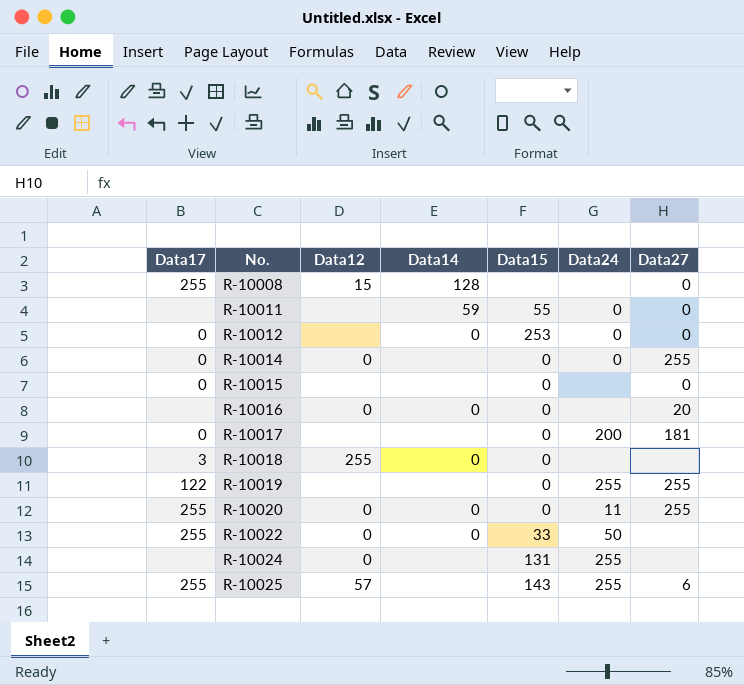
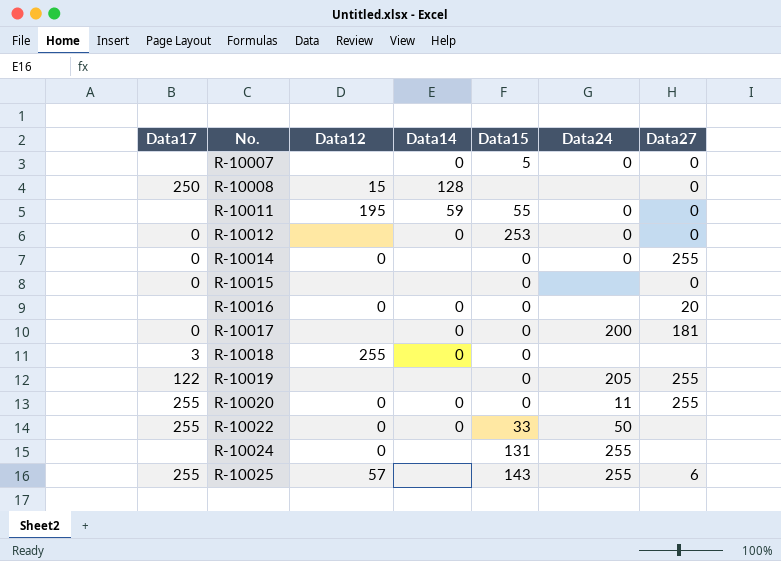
row R-10007: none -> none | none | 0 | 5 | 0 | 0
R-10008 | Data17: 255 -> 250
R-10011 | Data12: none -> 195
R-10017 | Data14: none -> 0
R-10019 | Data24: 255 -> 205

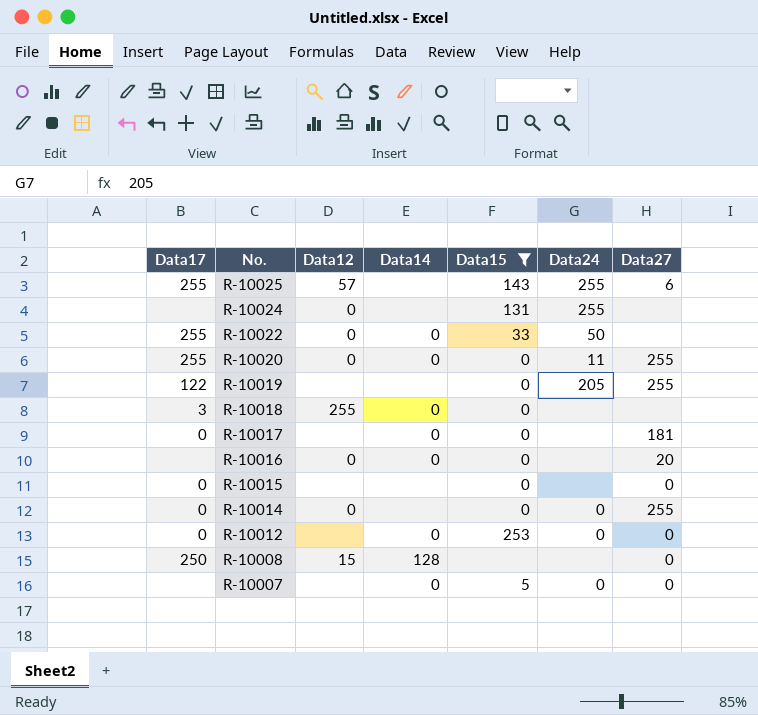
filter: none -> Data15 != 55
row order: No. ascending -> No. descending
R-10017 | Data24: 200 -> none

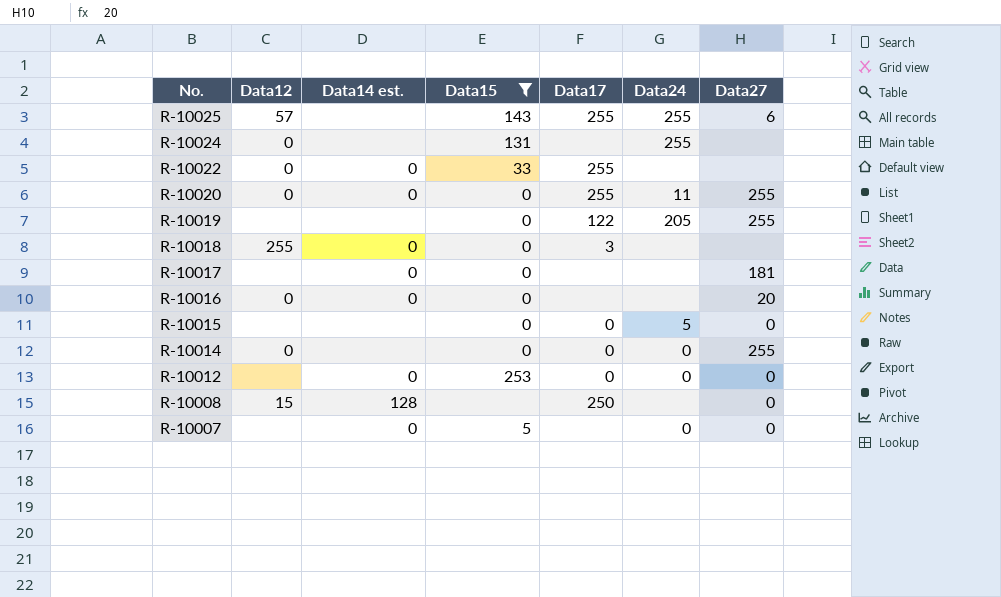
column name: Data14 -> Data14 est.
column Data17 | position: 1 -> 5
R-10022 | Data24: 50 -> none
R-10017 | Data17: 0 -> none
R-10015 | Data24: none -> 5

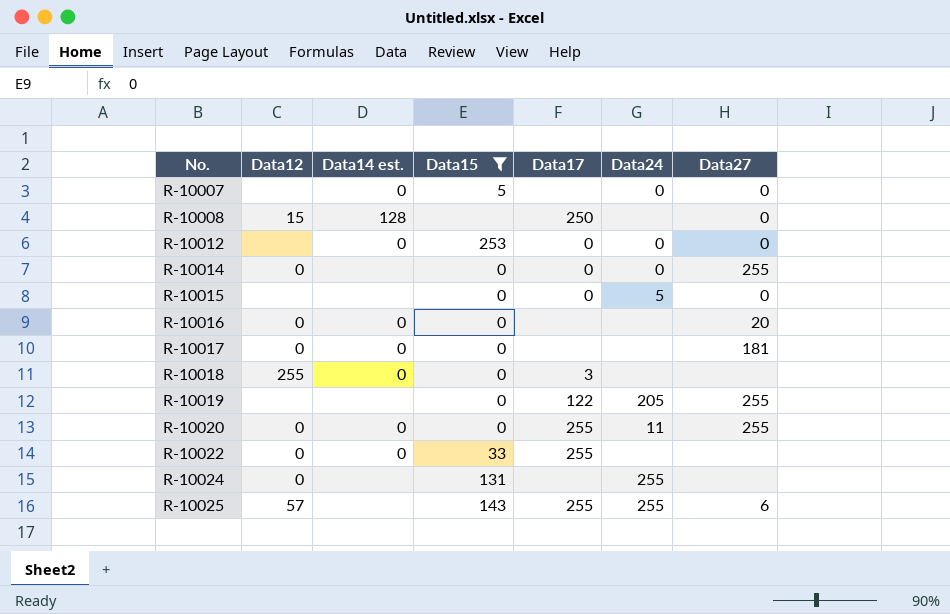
row order: No. descending -> No. ascending
R-10017 | Data12: none -> 0

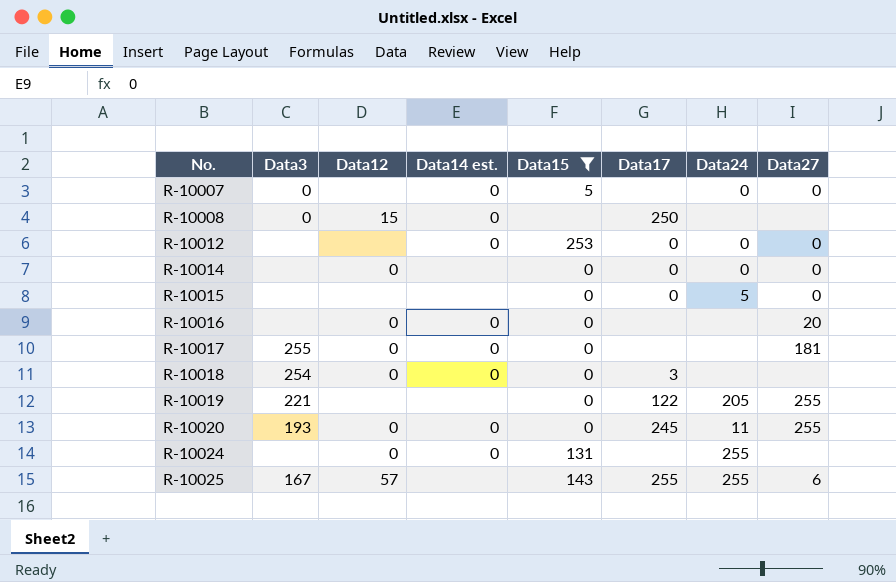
column Data3 | position: none -> 2
row R-10022: 0 | 0 | 33 | 255 | none | none -> none
R-10008 | Data14 est.: 128 -> 0
R-10008 | Data27: 0 -> none
R-10014 | Data27: 255 -> 0
R-10018 | Data12: 255 -> 0
R-10020 | Data17: 255 -> 245
R-10024 | Data14 est.: none -> 0

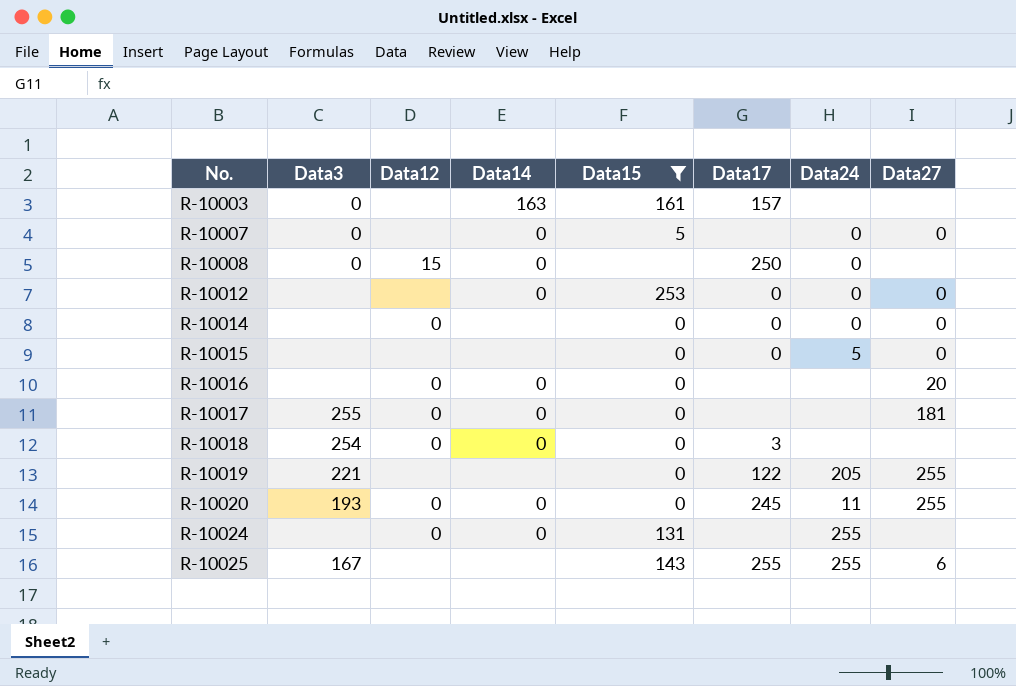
column name: Data14 est. -> Data14
row R-10003: none -> 0 | none | 163 | 161 | 157 | none | none
R-10008 | Data24: none -> 0
R-10025 | Data12: 57 -> none

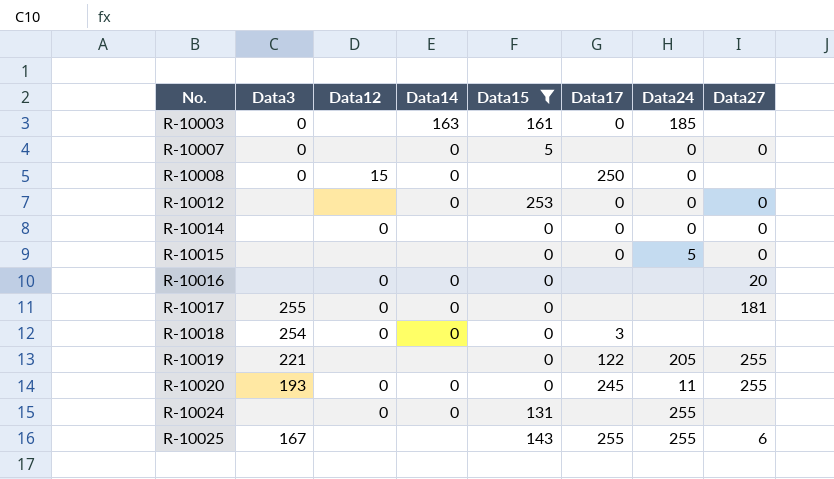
R-10003 | Data17: 157 -> 0
R-10003 | Data24: none -> 185

